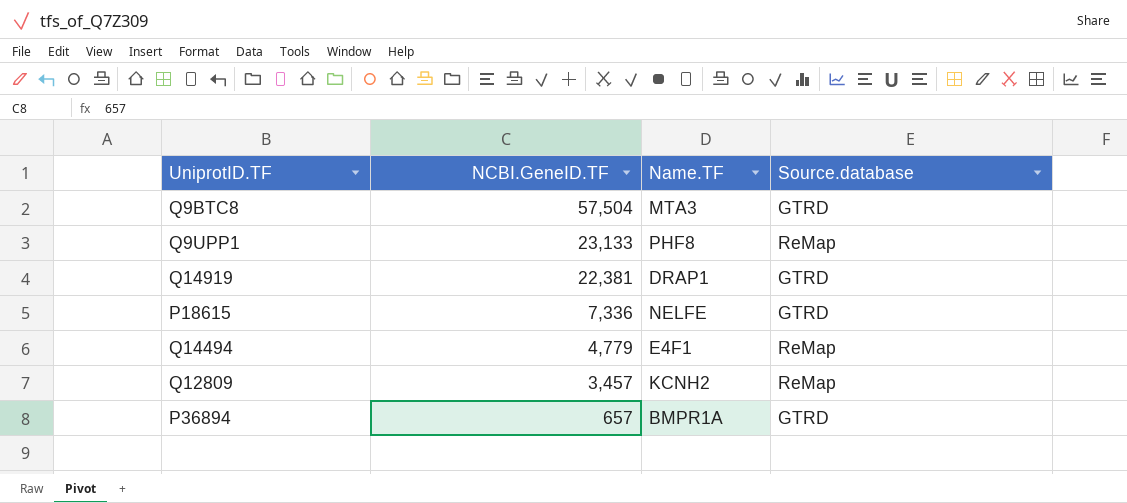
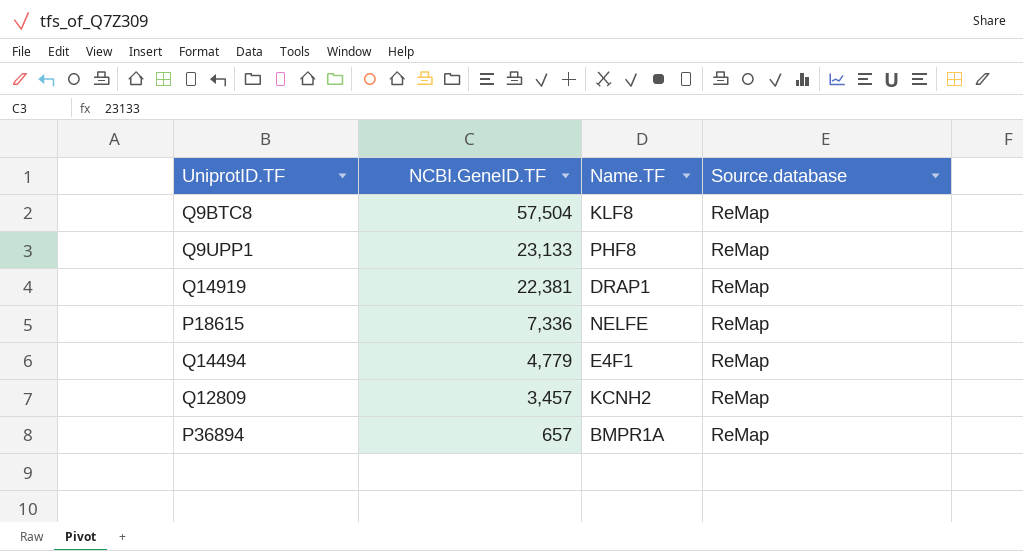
Q9BTC8 | Name.TF: MTA3 -> KLF8
Q9BTC8 | Source.database: GTRD -> ReMap
Q14919 | Source.database: GTRD -> ReMap
P18615 | Source.database: GTRD -> ReMap
P36894 | Source.database: GTRD -> ReMap

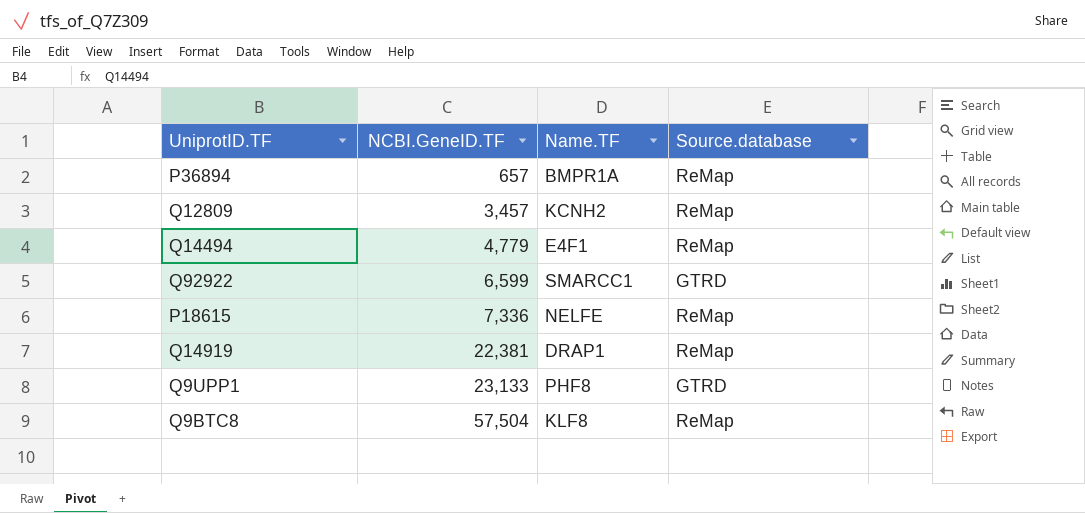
row order: NCBI.GeneID.TF descending -> NCBI.GeneID.TF ascending
row Q92922: none -> 6,599 | SMARCC1 | GTRD
Q9UPP1 | Source.database: ReMap -> GTRD

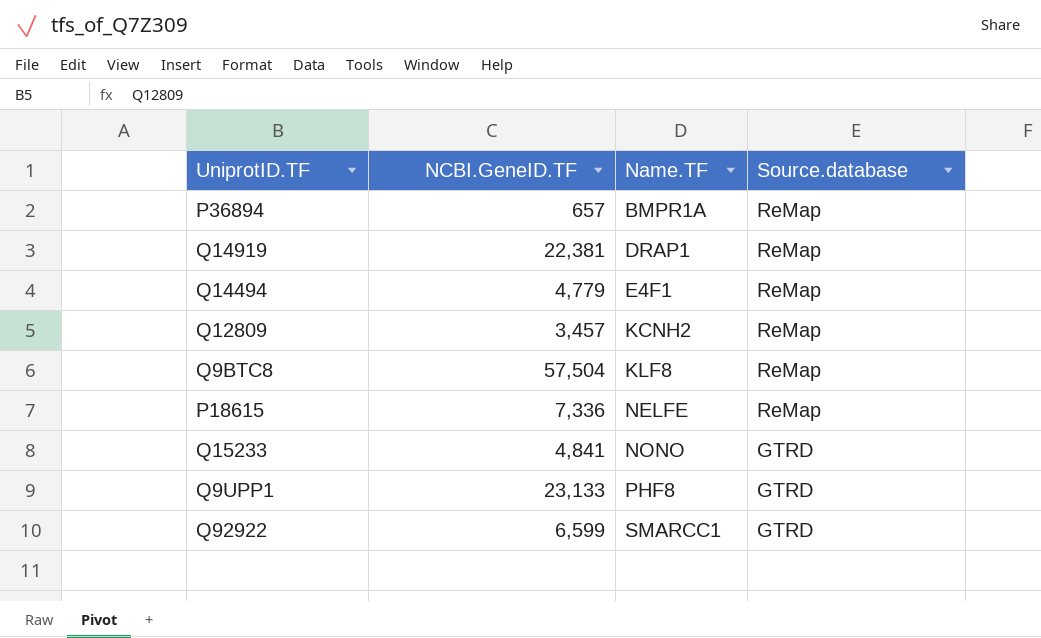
row order: NCBI.GeneID.TF ascending -> Name.TF ascending
row Q15233: none -> 4,841 | NONO | GTRD

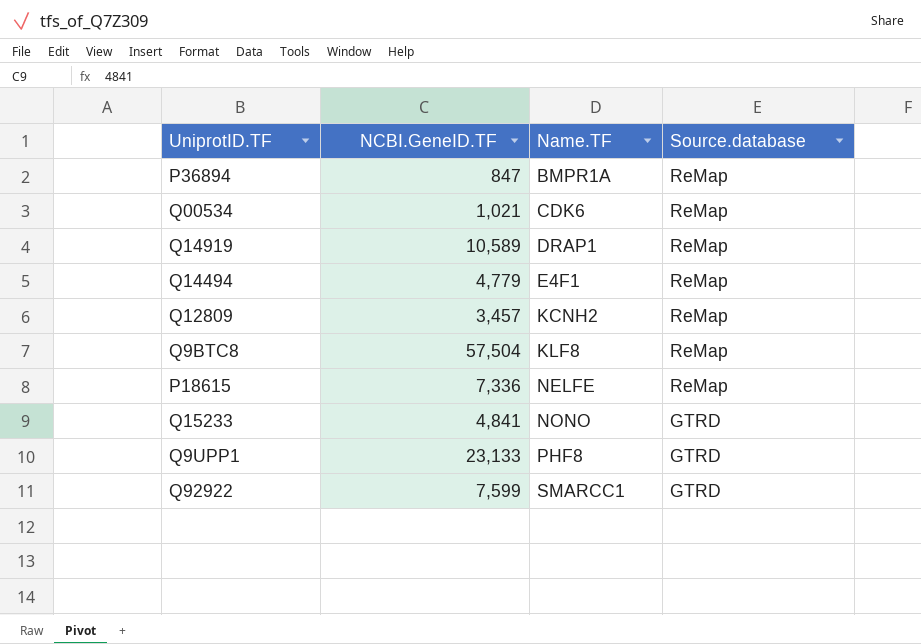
P36894 | NCBI.GeneID.TF: 657 -> 847
row Q00534: none -> 1,021 | CDK6 | ReMap
Q14919 | NCBI.GeneID.TF: 22,381 -> 10,589
Q92922 | NCBI.GeneID.TF: 6,599 -> 7,599

